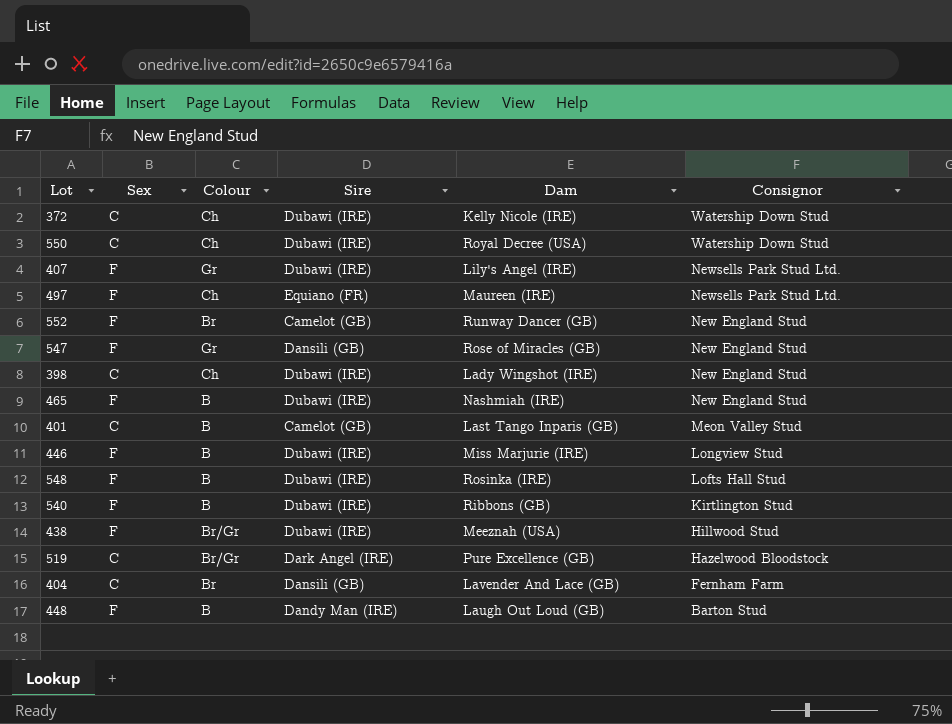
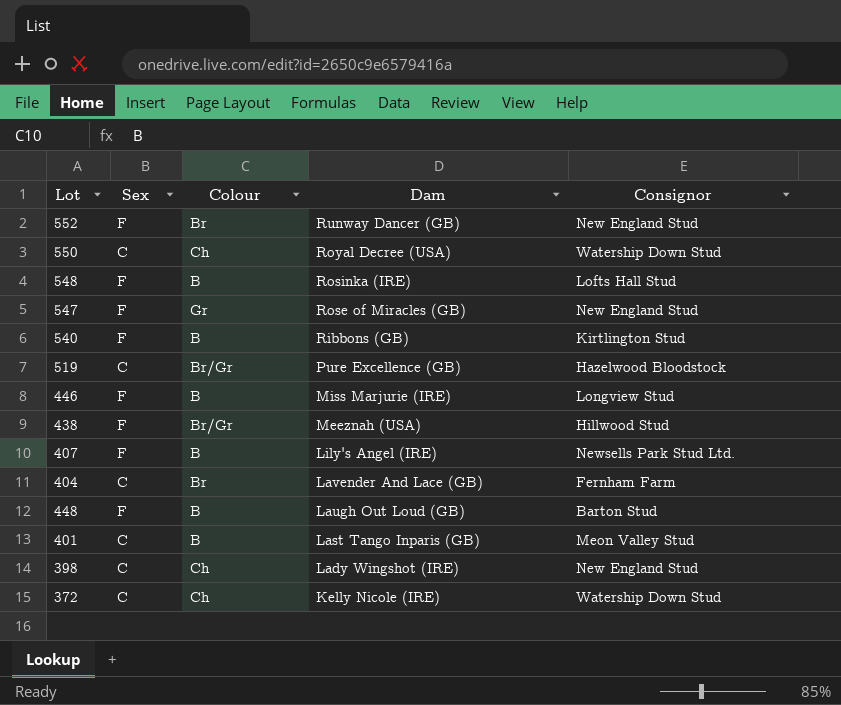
row order: Consignor descending -> Dam descending
column Sire | position: 4 -> none
row 497: F | Ch | Equiano (FR) | Maureen (IRE) | Newsells Park Stud Ltd. -> none
row 465: F | B | Dubawi (IRE) | Nashmiah (IRE) | New England Stud -> none
407 | Colour: Gr -> B

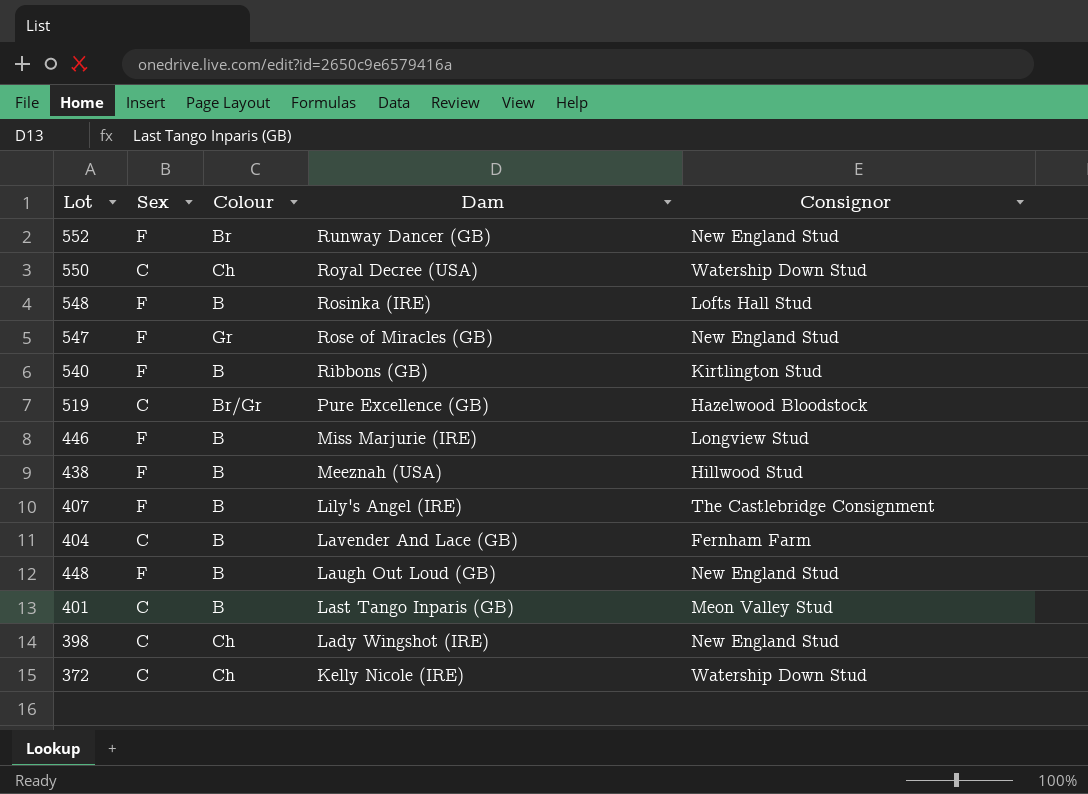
438 | Colour: Br/Gr -> B
407 | Consignor: Newsells Park Stud Ltd. -> The Castlebridge Consignment
404 | Colour: Br -> B
448 | Consignor: Barton Stud -> New England Stud

